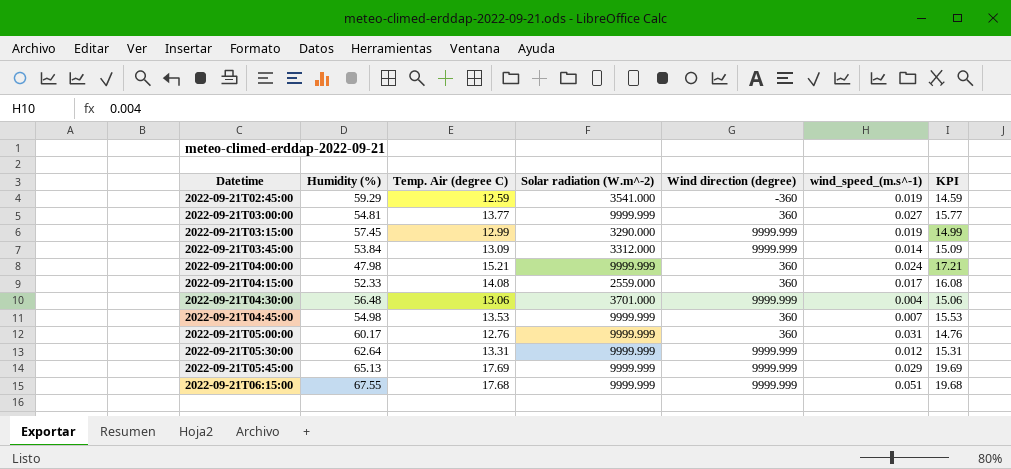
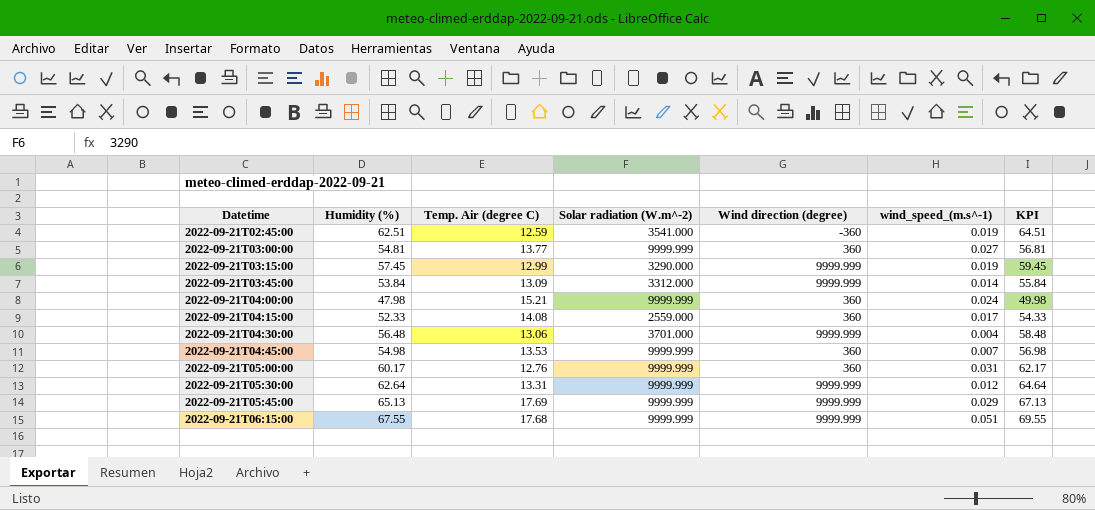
column KPI | formula: [Temp. Air (degree C)] + 2 -> [Humidity (%)] + 2
2022-09-21T02:45:00 | Humidity (%): 59.29 -> 62.51

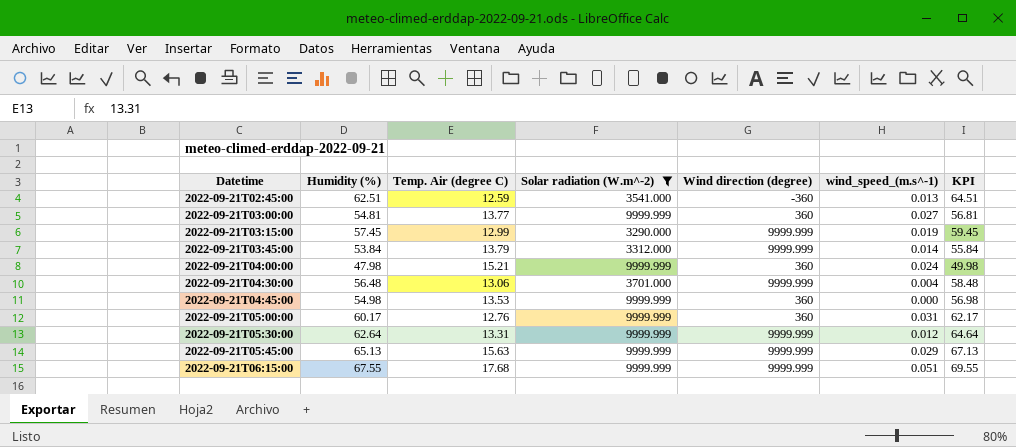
filter: none -> Solar radiation (W.m^-2) != 2559.000
2022-09-21T02:45:00 | wind_speed_(m.s^-1): 0.019 -> 0.013
2022-09-21T03:45:00 | Temp. Air (degree C): 13.09 -> 13.79
2022-09-21T04:45:00 | wind_speed_(m.s^-1): 0.007 -> 0.000
2022-09-21T05:45:00 | Temp. Air (degree C): 17.69 -> 15.63

